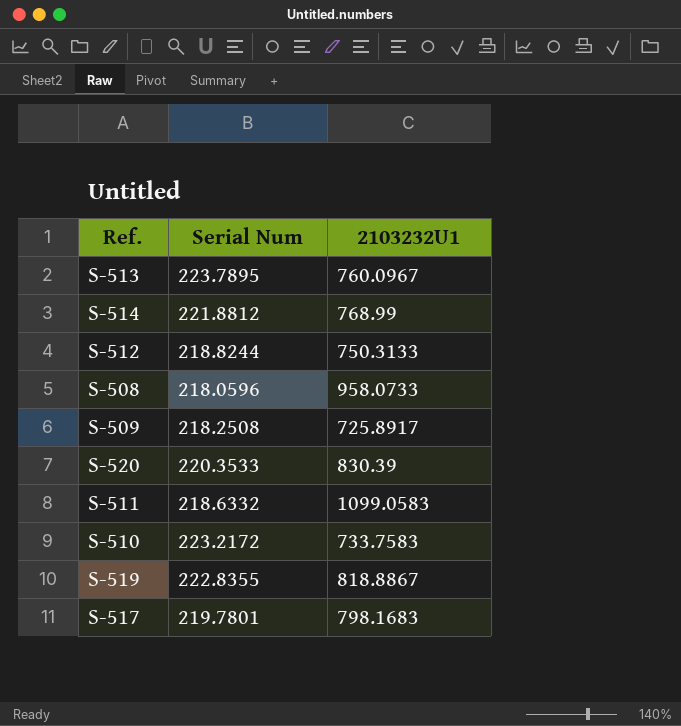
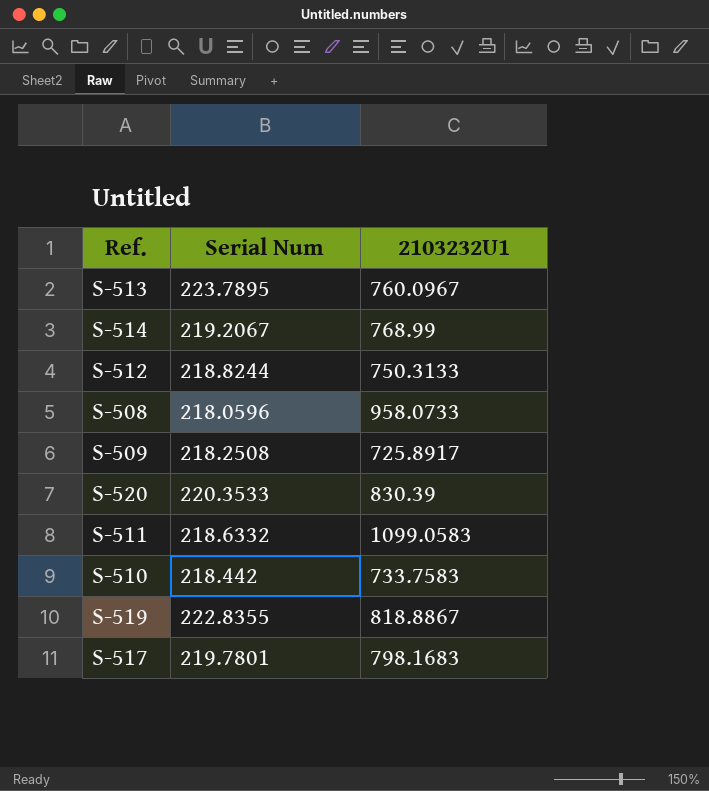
S-514 | Serial Num: 221.8812 -> 219.2067
S-510 | Serial Num: 223.2172 -> 218.442

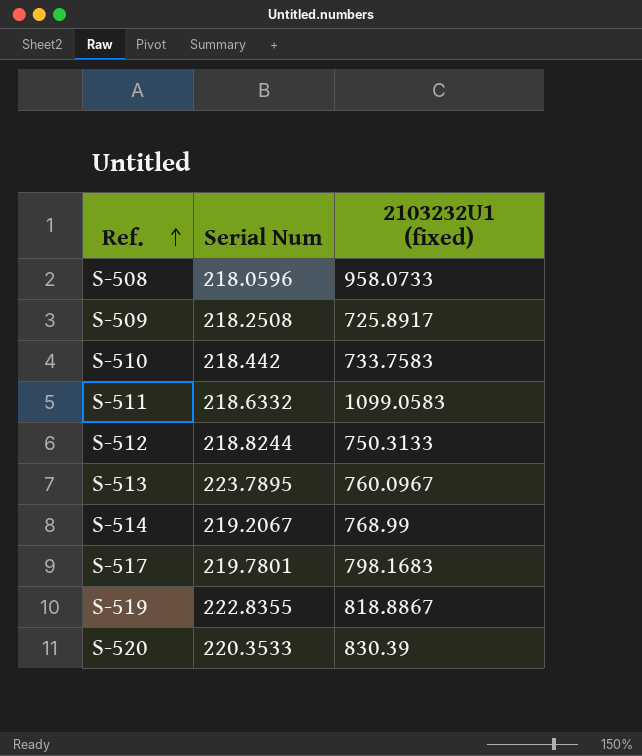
row order: none -> Ref. ascending
column name: 2103232U1 -> 2103232U1 (fixed)

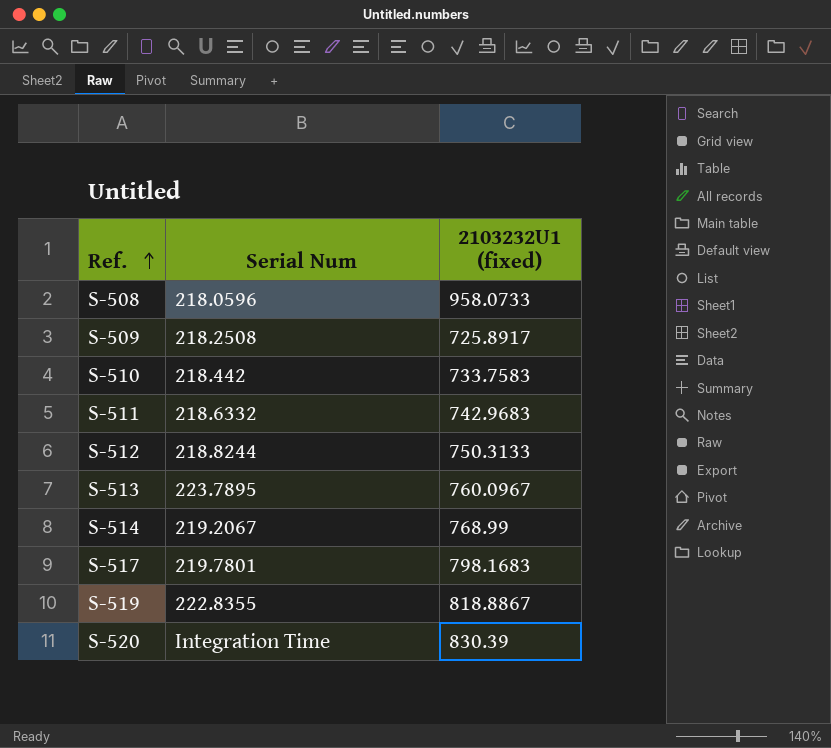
S-511 | 2103232U1 (fixed): 1099.0583 -> 742.9683
S-520 | Serial Num: 220.3533 -> Integration Time

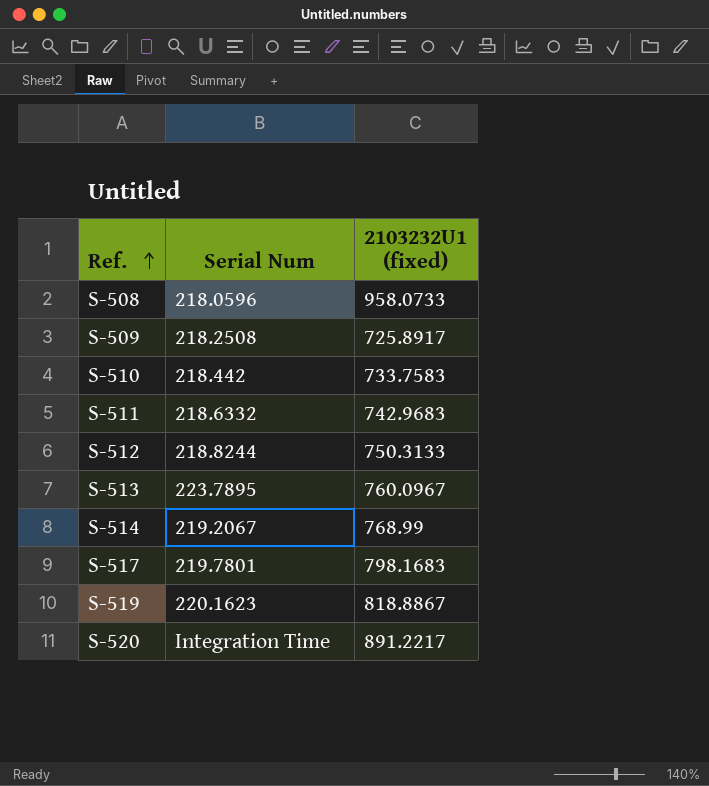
S-519 | Serial Num: 222.8355 -> 220.1623
S-520 | 2103232U1 (fixed): 830.39 -> 891.2217

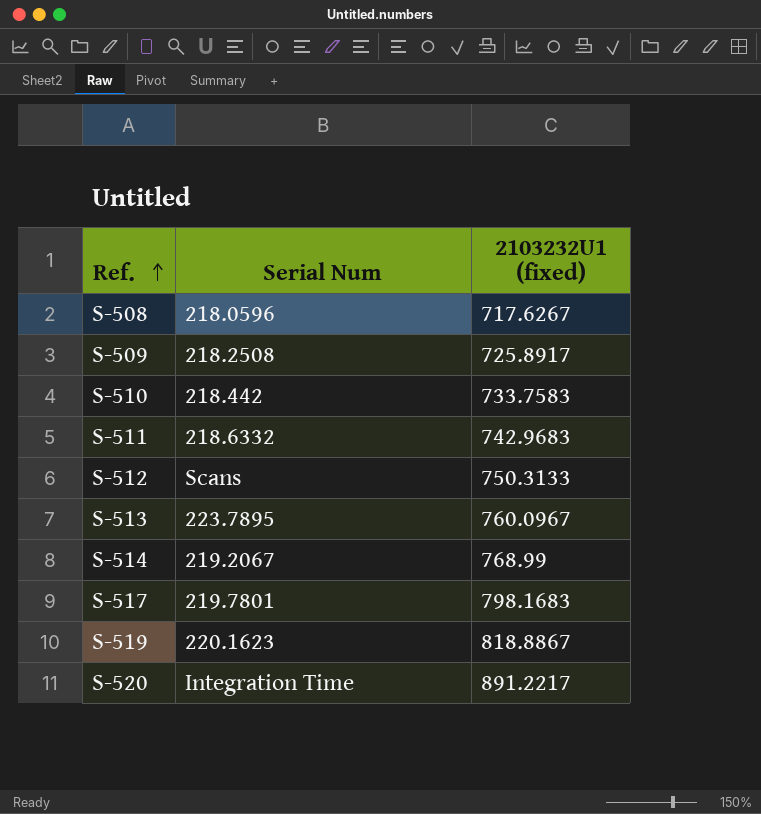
S-508 | 2103232U1 (fixed): 958.0733 -> 717.6267
S-512 | Serial Num: 218.8244 -> Scans

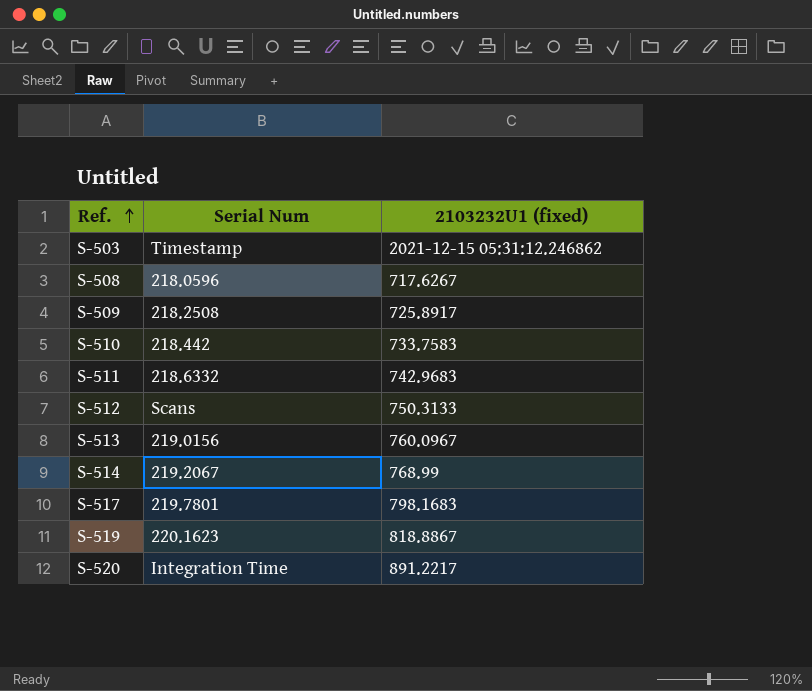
row S-503: none -> Timestamp | 2021-12-15 05:31:12.246862
S-513 | Serial Num: 223.7895 -> 219.0156

